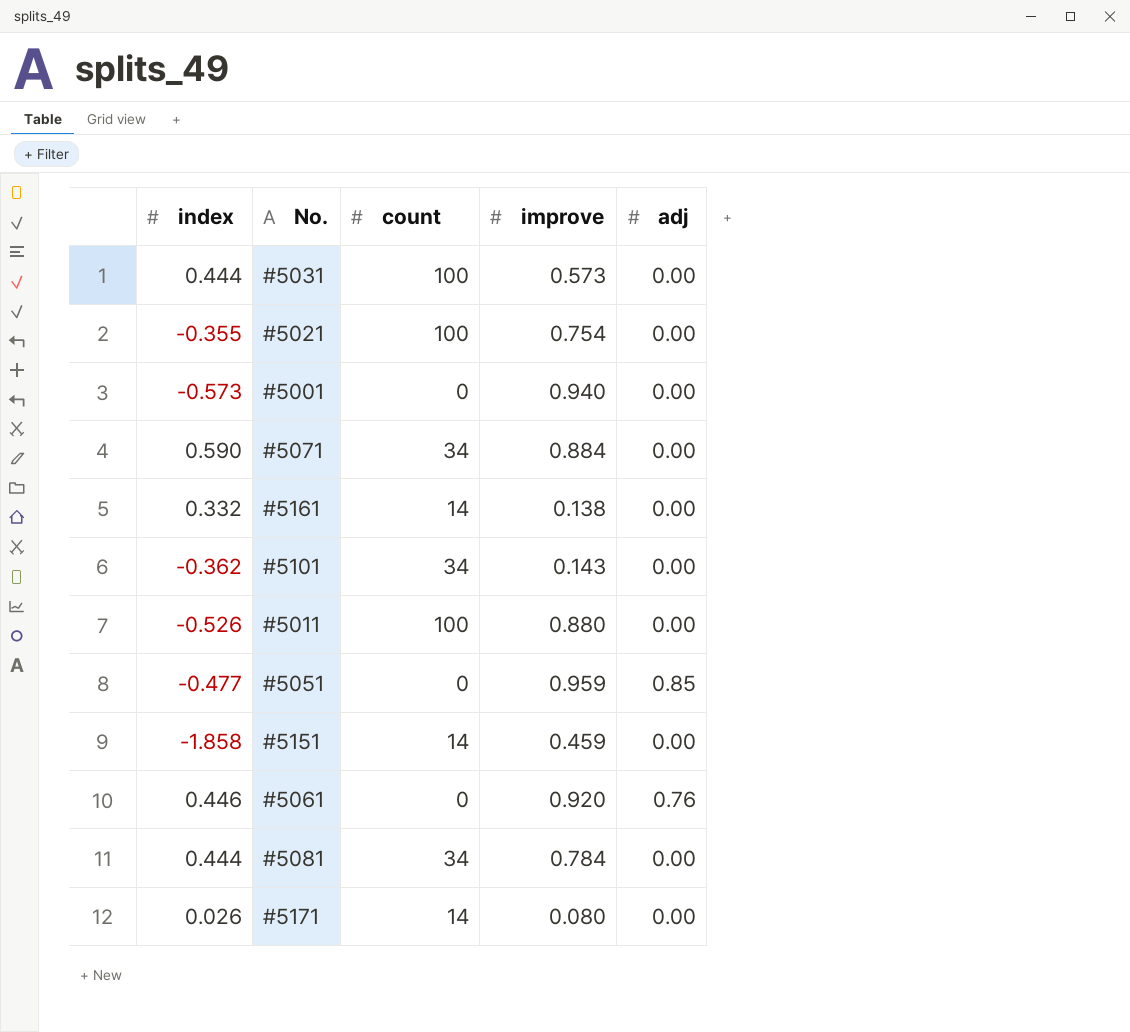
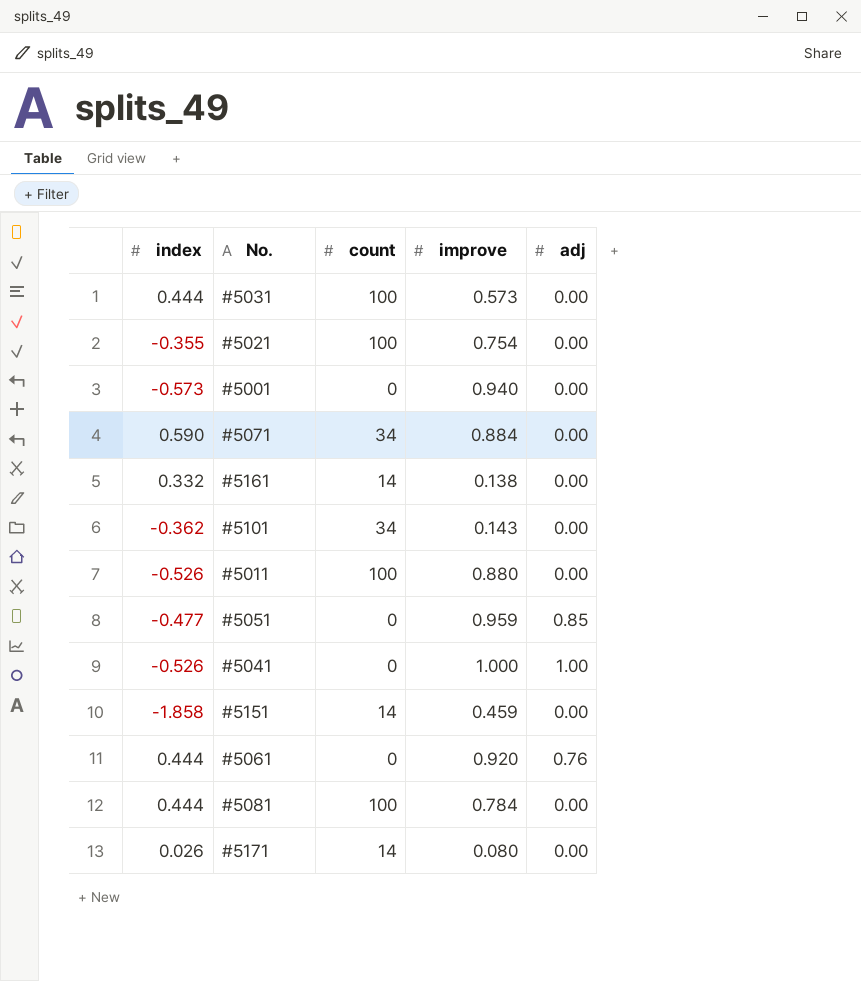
row #5041: none -> -0.526 | 0 | 1.000 | 1.00
#5061 | index: 0.446 -> 0.444
#5081 | count: 34 -> 100

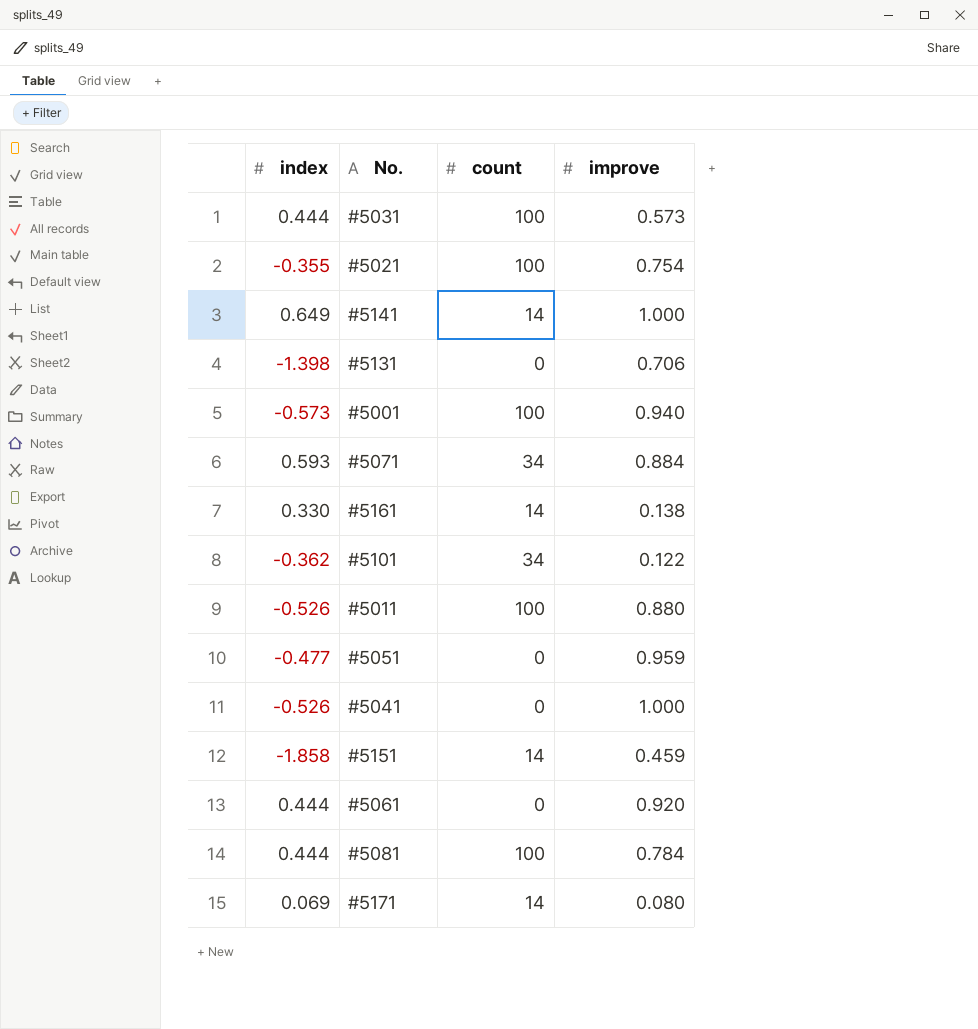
column adj | position: 5 -> none
row #5141: none -> 0.649 | 14 | 1.000
row #5131: none -> -1.398 | 0 | 0.706
#5001 | count: 0 -> 100
#5071 | index: 0.590 -> 0.593
#5161 | index: 0.332 -> 0.330
#5101 | improve: 0.143 -> 0.122
#5171 | index: 0.026 -> 0.069

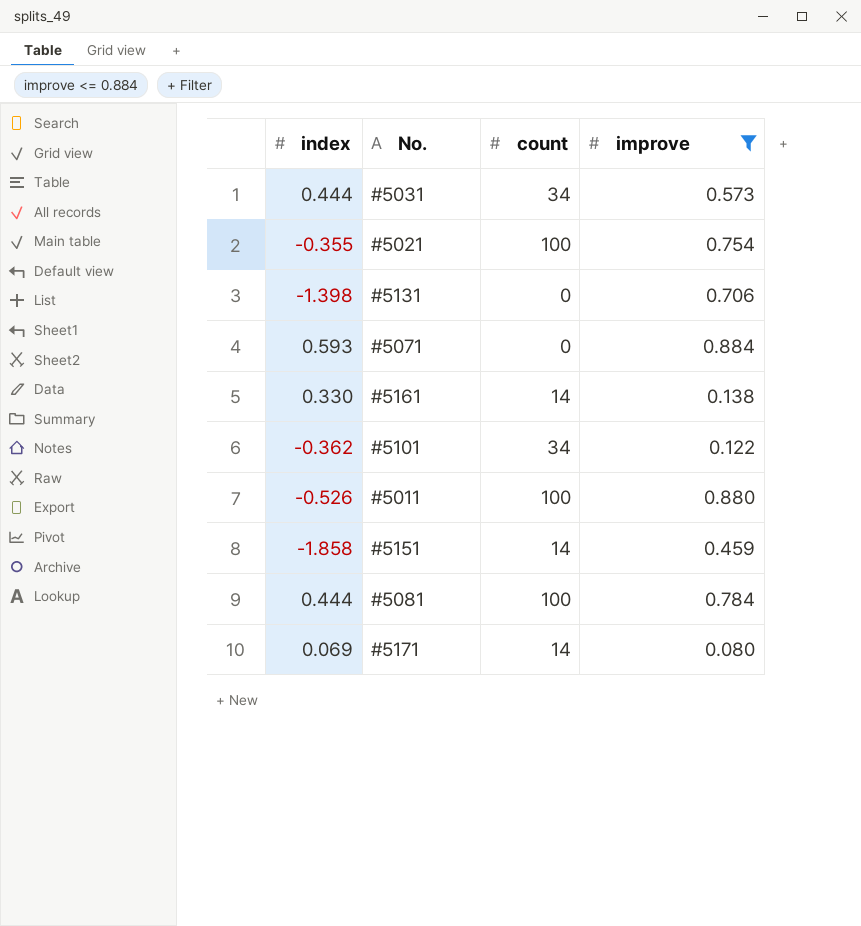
filter: none -> improve <= 0.884
#5031 | count: 100 -> 34
#5071 | count: 34 -> 0

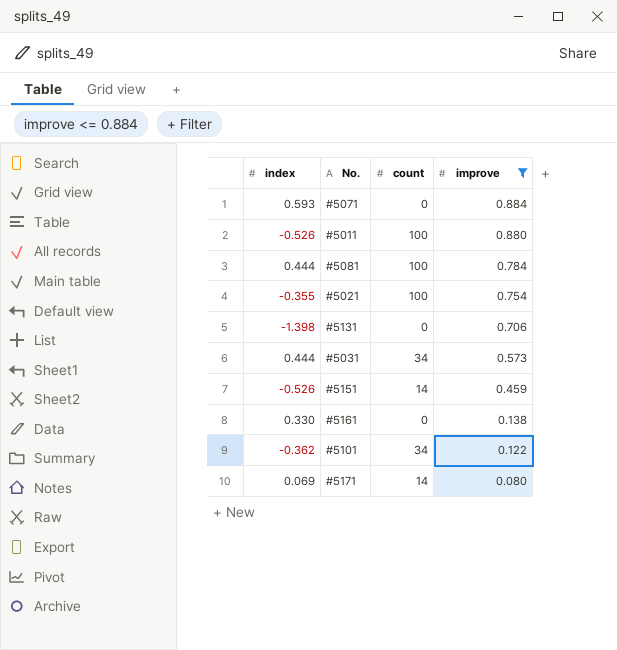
row order: none -> improve descending
#5151 | index: -1.858 -> -0.526
#5161 | count: 14 -> 0

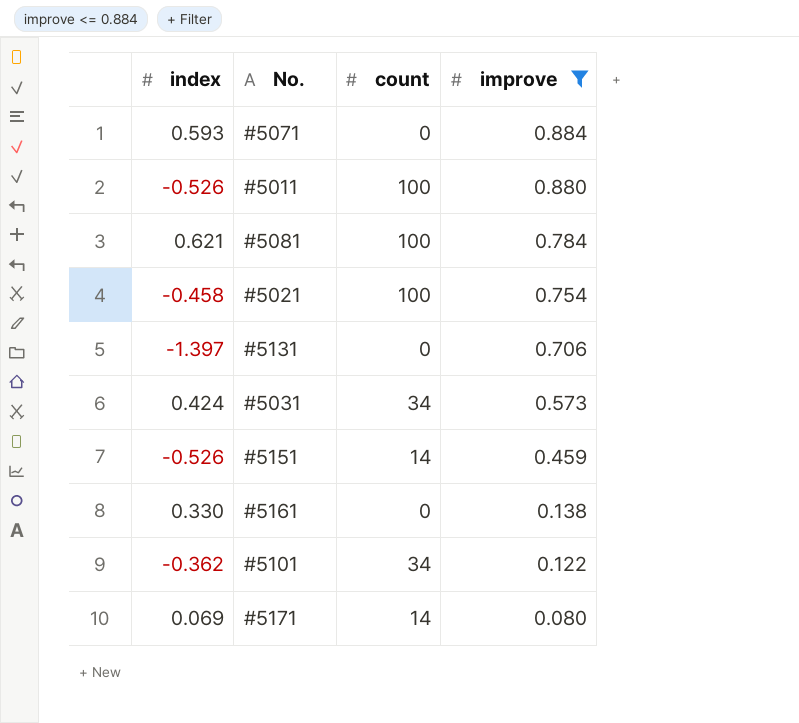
#5081 | index: 0.444 -> 0.621
#5021 | index: -0.355 -> -0.458
#5131 | index: -1.398 -> -1.397
#5031 | index: 0.444 -> 0.424

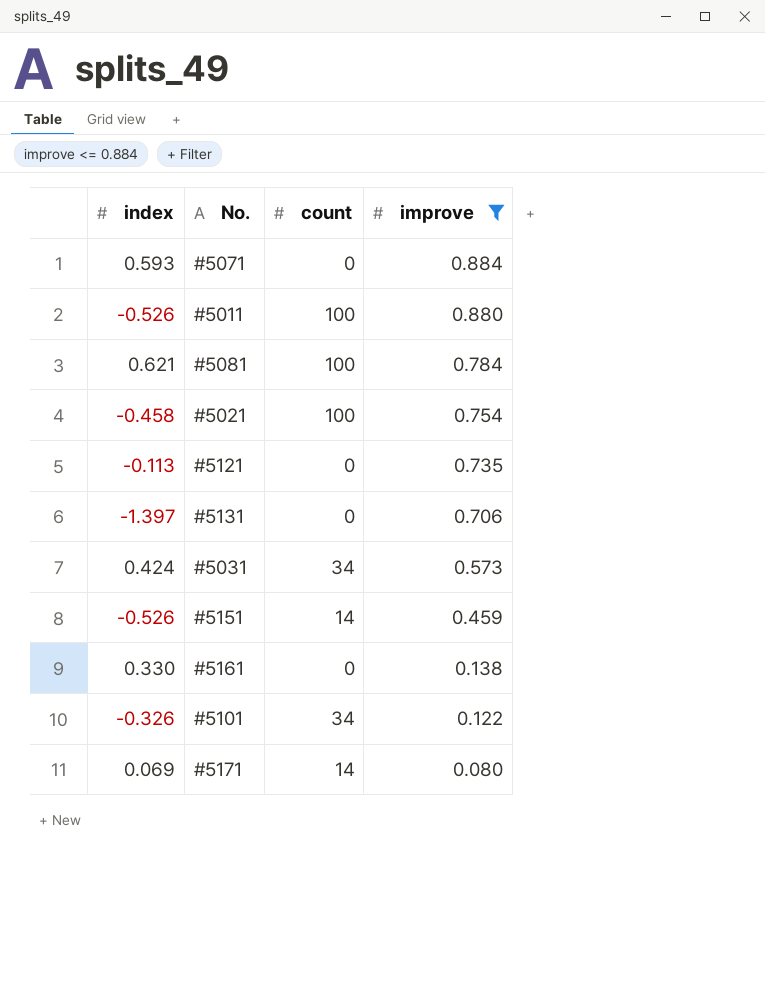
row #5121: none -> -0.113 | 0 | 0.735
#5101 | index: -0.362 -> -0.326

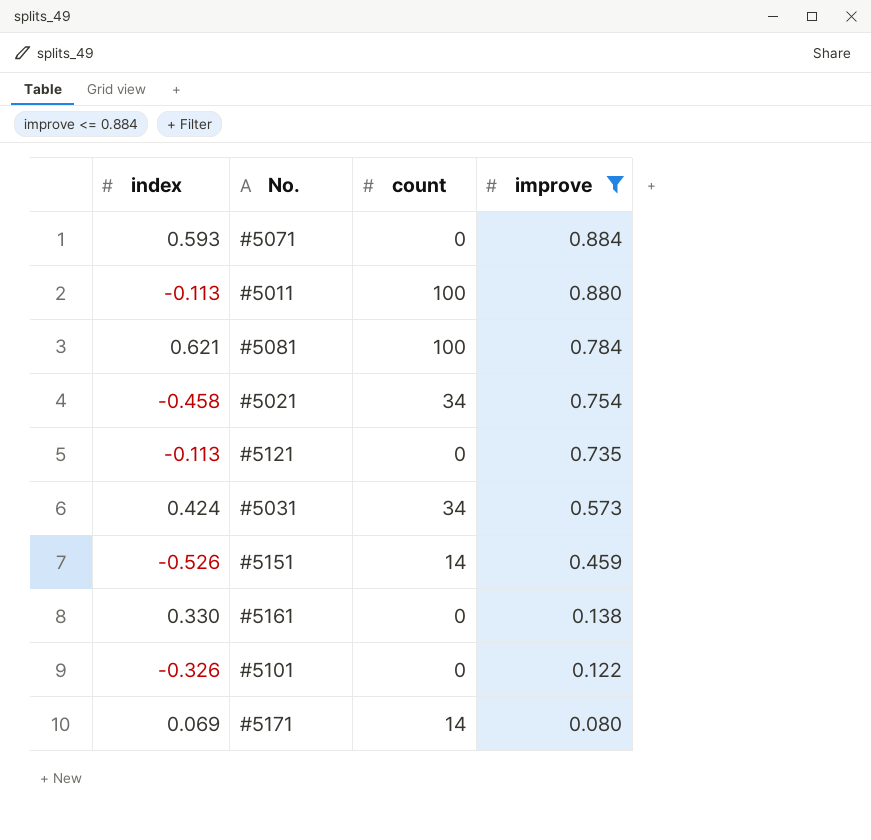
row #5131: -1.397 | 0 | 0.706 -> none
#5011 | index: -0.526 -> -0.113
#5021 | count: 100 -> 34
#5101 | count: 34 -> 0

